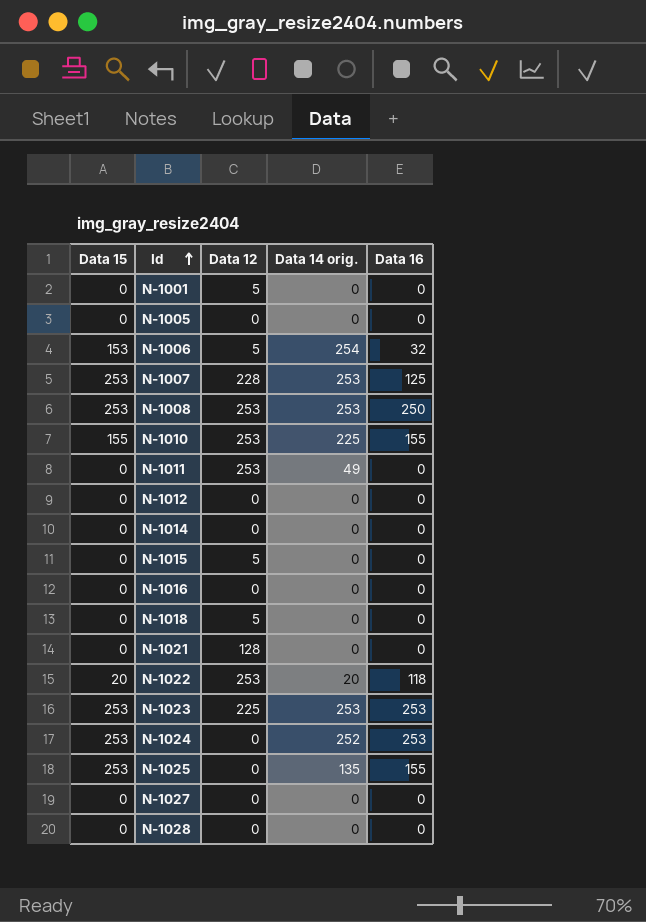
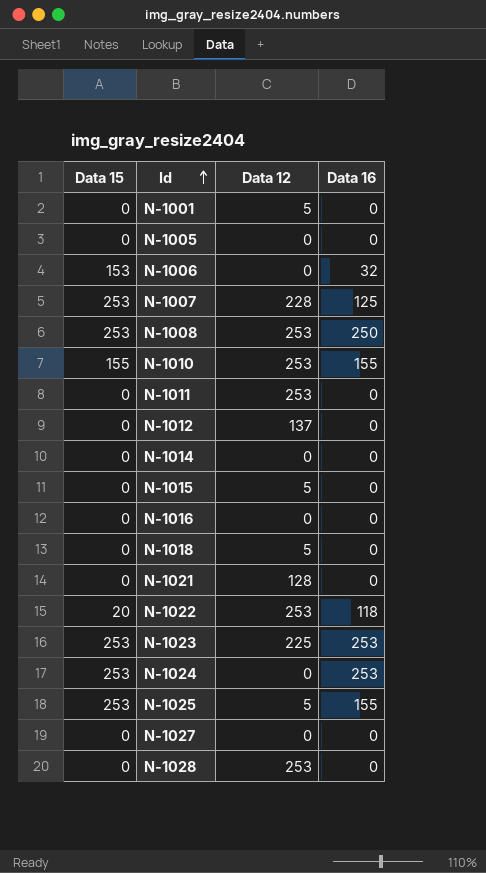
column Data 14 orig. | position: 4 -> none
N-1006 | Data 12: 5 -> 0
N-1012 | Data 12: 0 -> 137
N-1025 | Data 12: 0 -> 5
N-1028 | Data 12: 0 -> 253

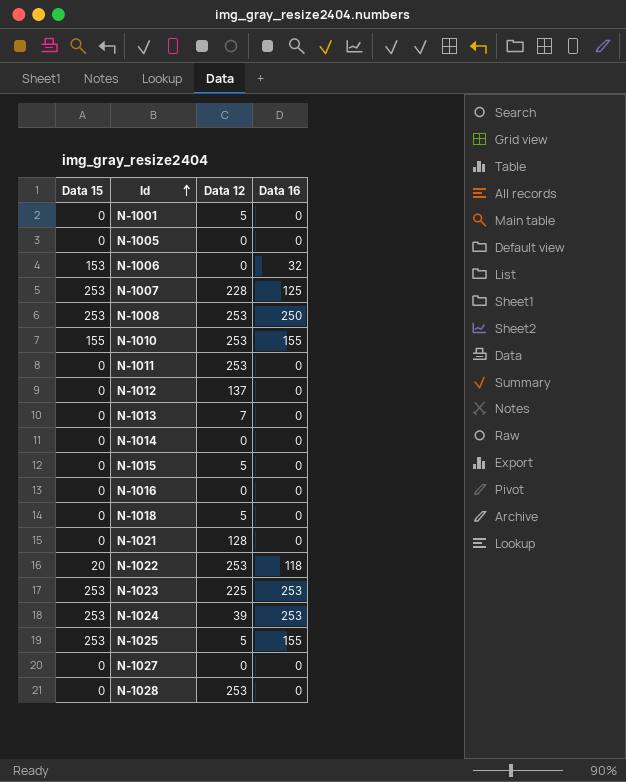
row N-1013: none -> 0 | 7 | 0
N-1024 | Data 12: 0 -> 39

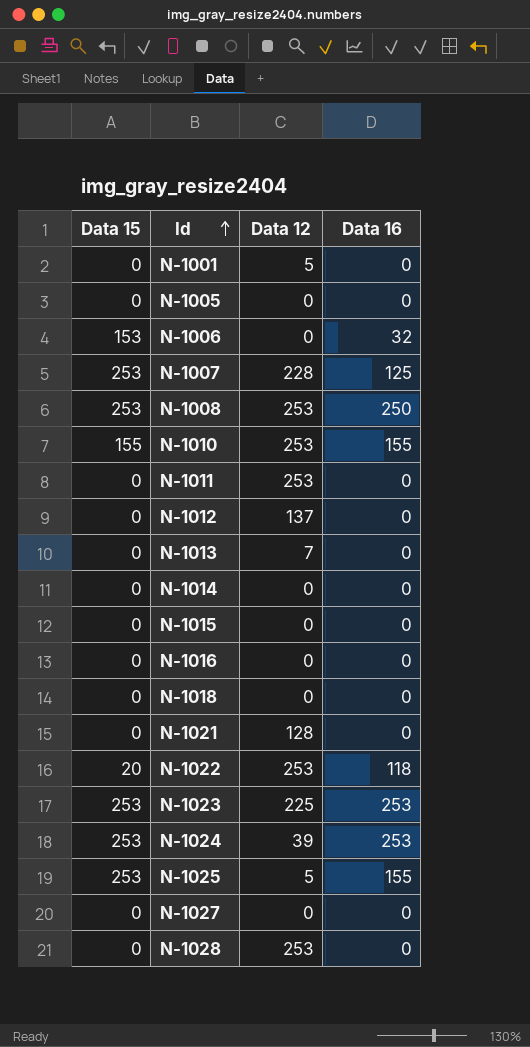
N-1015 | Data 12: 5 -> 0
N-1018 | Data 12: 5 -> 0

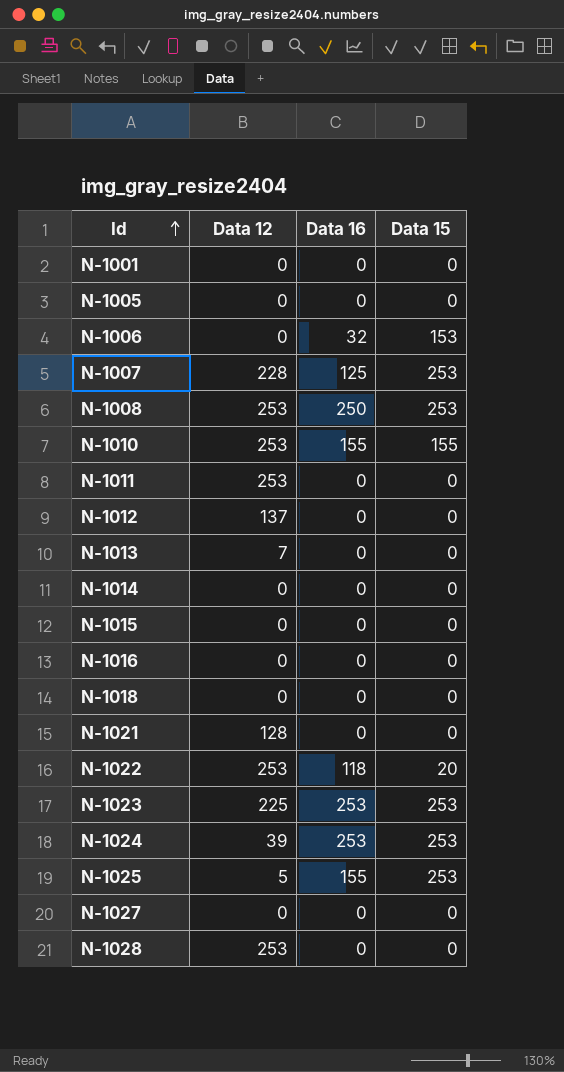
column Data 15 | position: 1 -> 4
N-1001 | Data 12: 5 -> 0

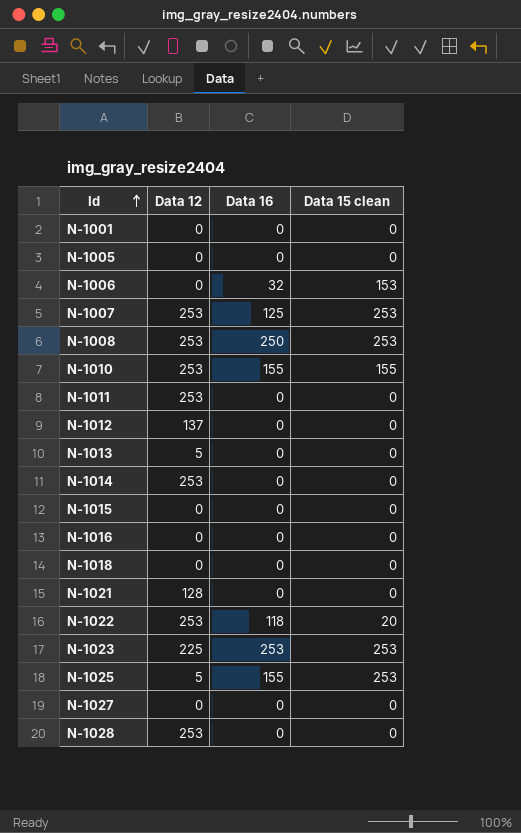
column name: Data 15 -> Data 15 clean
row N-1024: 39 | 253 | 253 -> none
N-1007 | Data 12: 228 -> 253
N-1013 | Data 12: 7 -> 5
N-1014 | Data 12: 0 -> 253

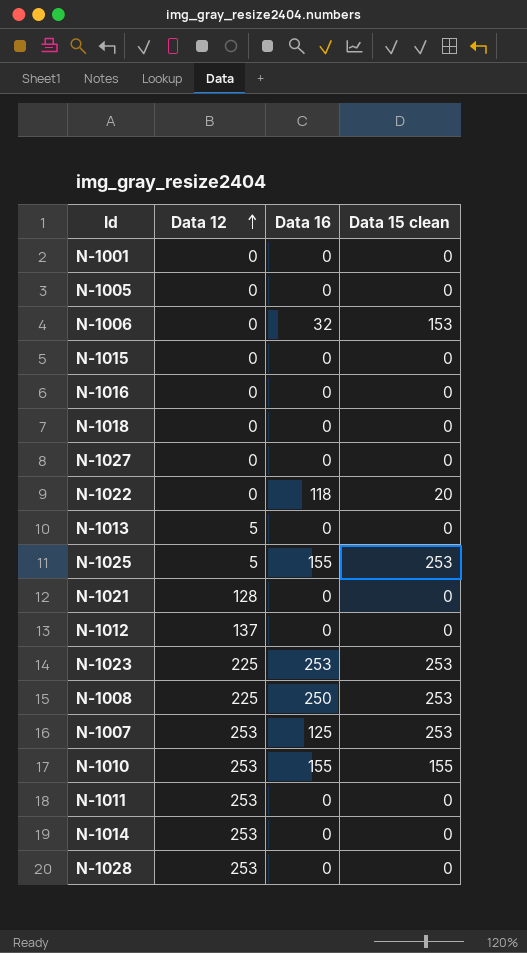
row order: Id ascending -> Data 12 ascending
N-1022 | Data 12: 253 -> 0
N-1008 | Data 12: 253 -> 225

